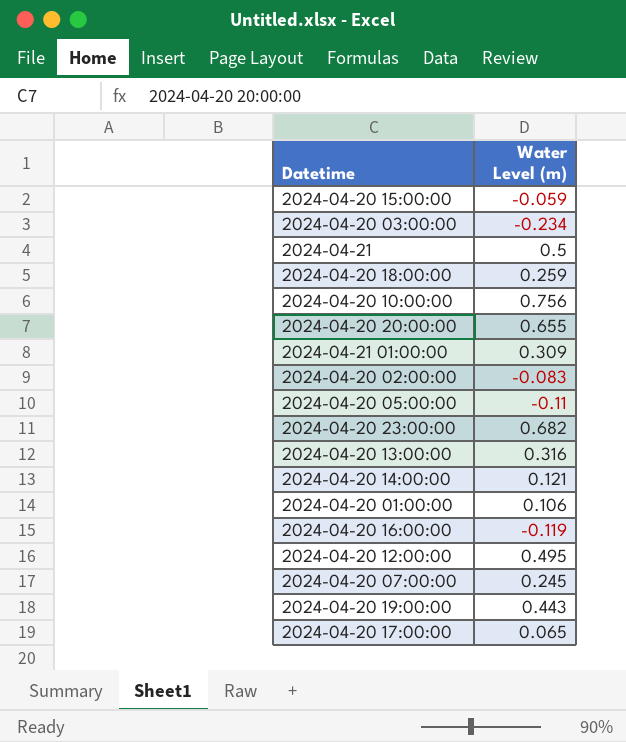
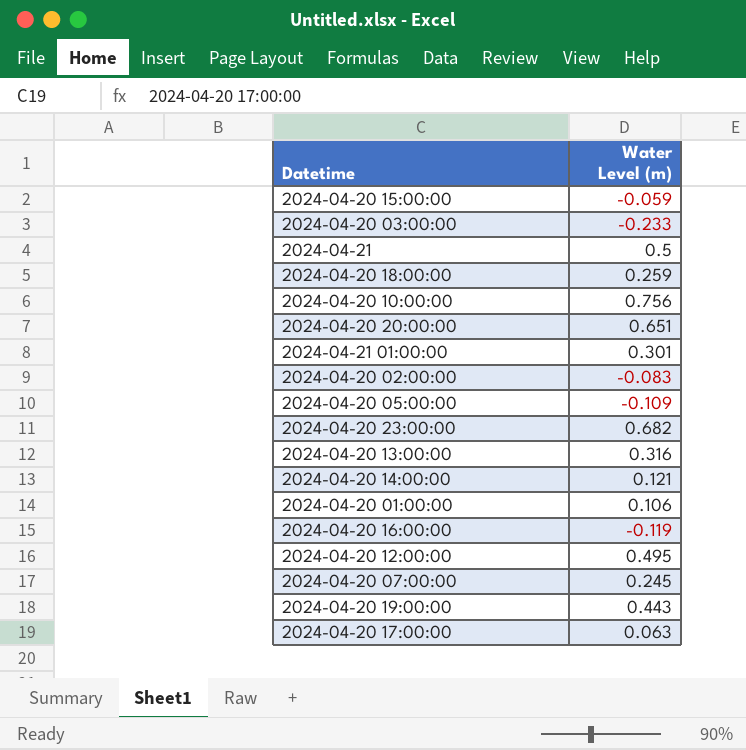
2024-04-20 03:00:00 | Water Level (m): -0.234 -> -0.233
2024-04-20 20:00:00 | Water Level (m): 0.655 -> 0.651
2024-04-21 01:00:00 | Water Level (m): 0.309 -> 0.301
2024-04-20 05:00:00 | Water Level (m): -0.11 -> -0.109
2024-04-20 17:00:00 | Water Level (m): 0.065 -> 0.063

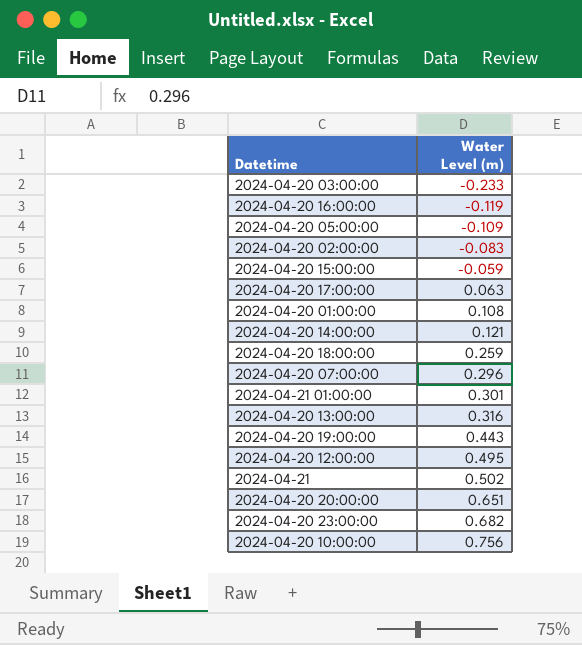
row order: none -> Water Level (m) ascending
2024-04-20 01:00:00 | Water Level (m): 0.106 -> 0.108
2024-04-20 07:00:00 | Water Level (m): 0.245 -> 0.296
2024-04-21 | Water Level (m): 0.5 -> 0.502

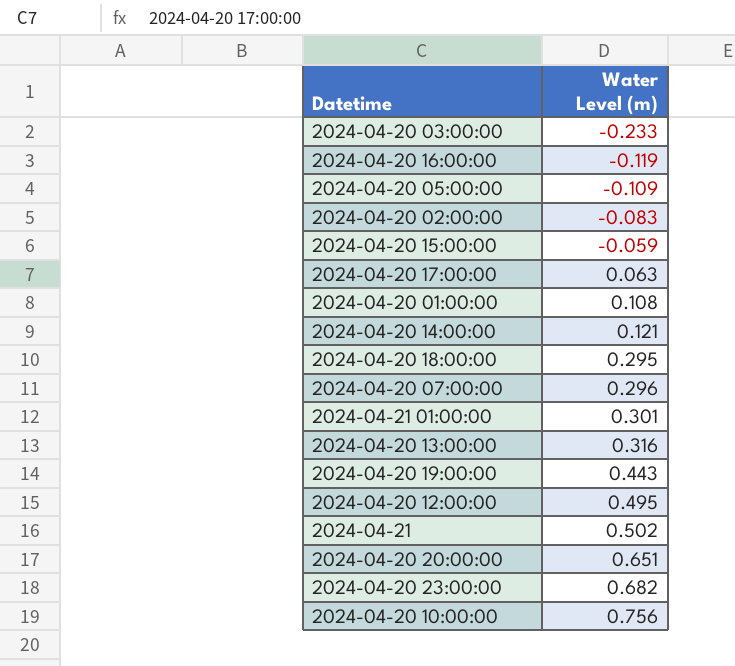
2024-04-20 18:00:00 | Water Level (m): 0.259 -> 0.295

